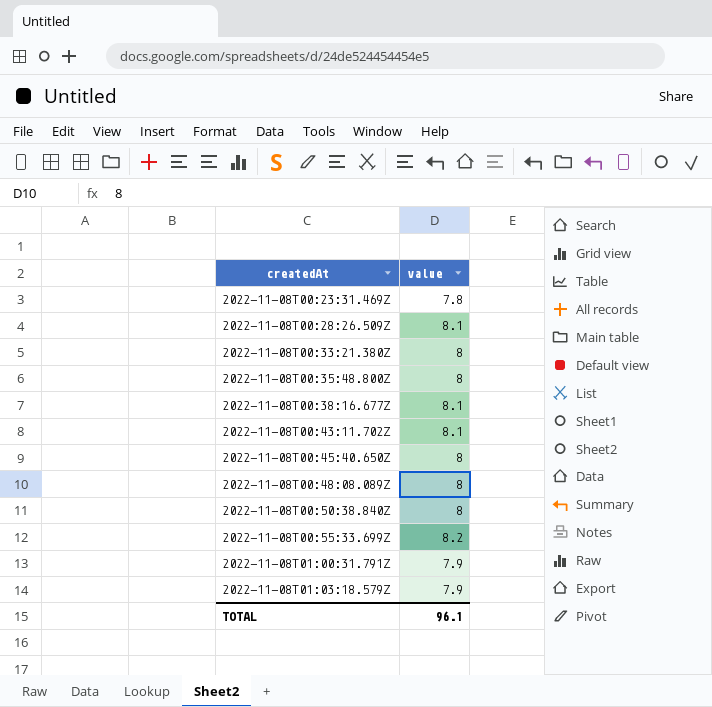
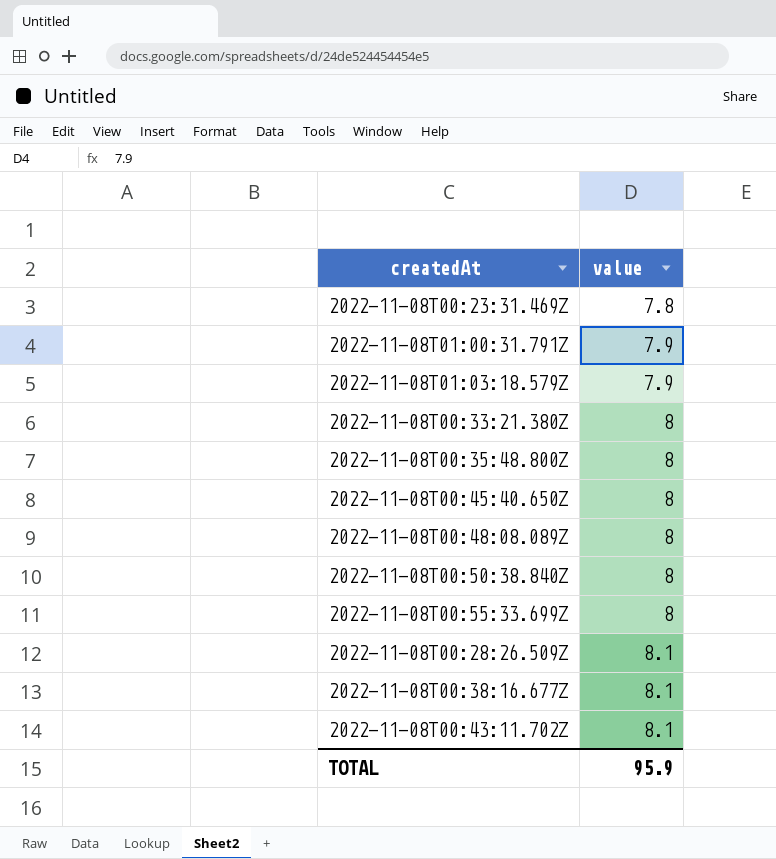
row order: createdAt ascending -> value ascending
2022-11-08T00:55:33.699Z | value: 8.2 -> 8
TOTAL | value: 96.1 -> 95.9

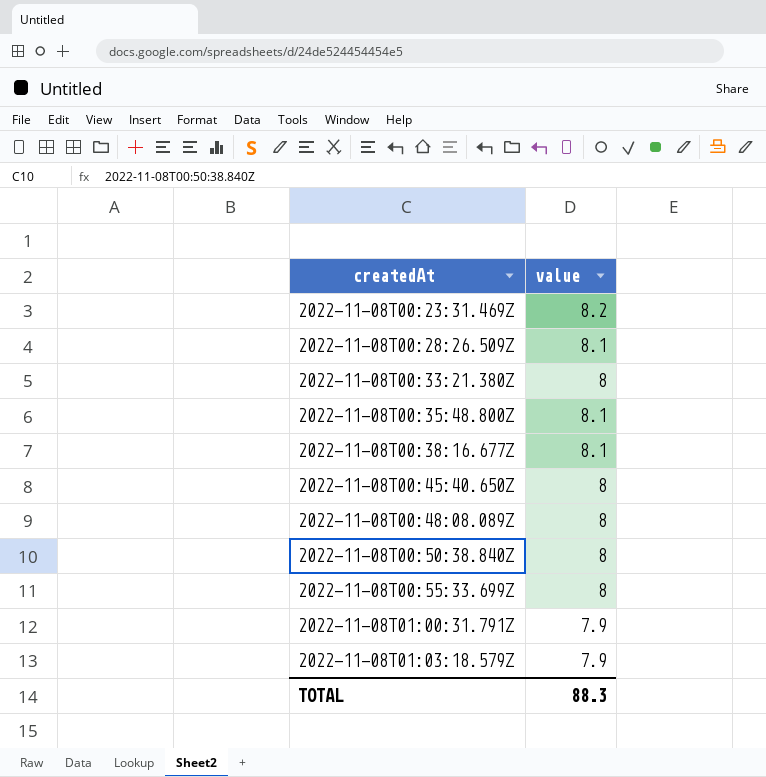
row order: value ascending -> createdAt ascending
row 2022-11-08T00:43:11.702Z: 8.1 -> none
2022-11-08T00:23:31.469Z | value: 7.8 -> 8.2
2022-11-08T00:35:48.800Z | value: 8 -> 8.1
TOTAL | value: 95.9 -> 88.3

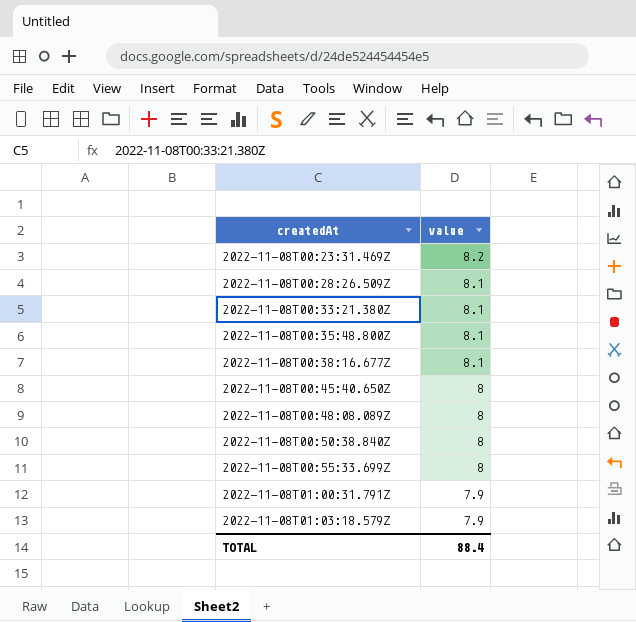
2022-11-08T00:33:21.380Z | value: 8 -> 8.1
TOTAL | value: 88.3 -> 88.4

